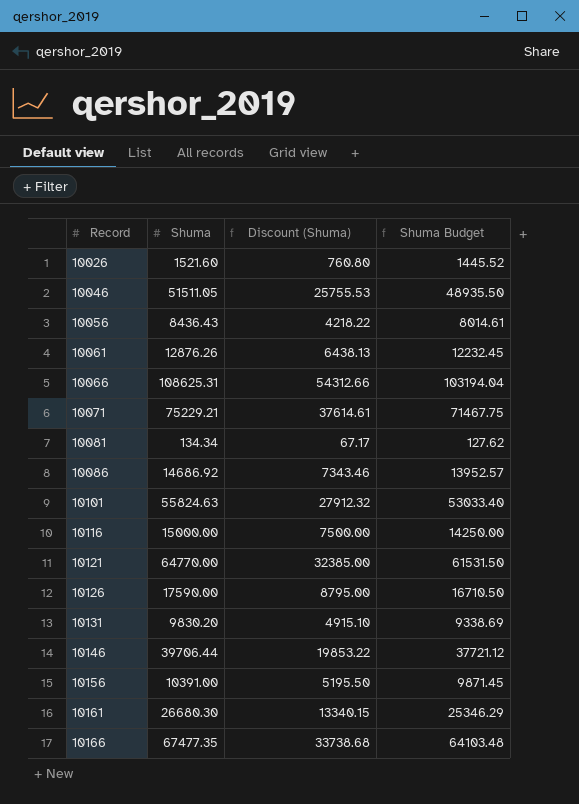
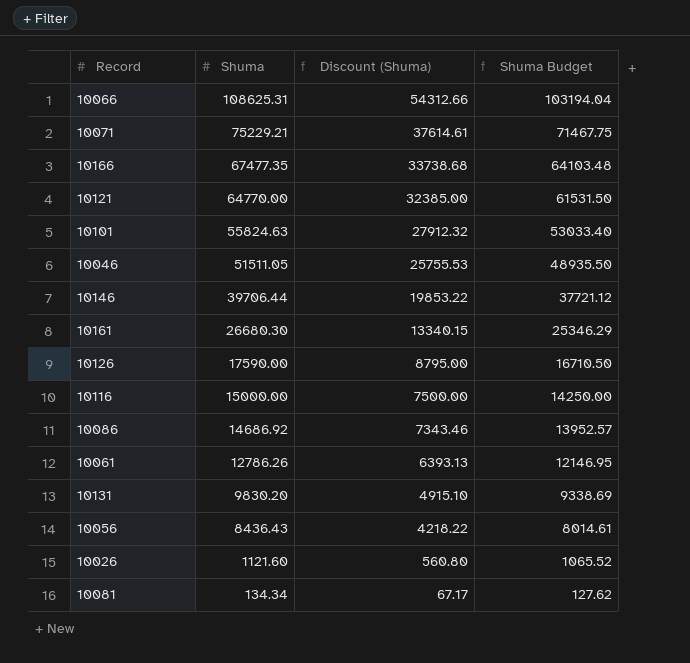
row order: Record ascending -> Shuma descending
row 10156: 10391.00 | 5195.50 | 9871.45 -> none
10061 | Shuma: 12876.26 -> 12786.26
10061 | Discount (Shuma): 6438.13 -> 6393.13
10061 | Shuma Budget: 12232.45 -> 12146.95
10026 | Shuma: 1521.60 -> 1121.60
10026 | Discount (Shuma): 760.80 -> 560.80
10026 | Shuma Budget: 1445.52 -> 1065.52

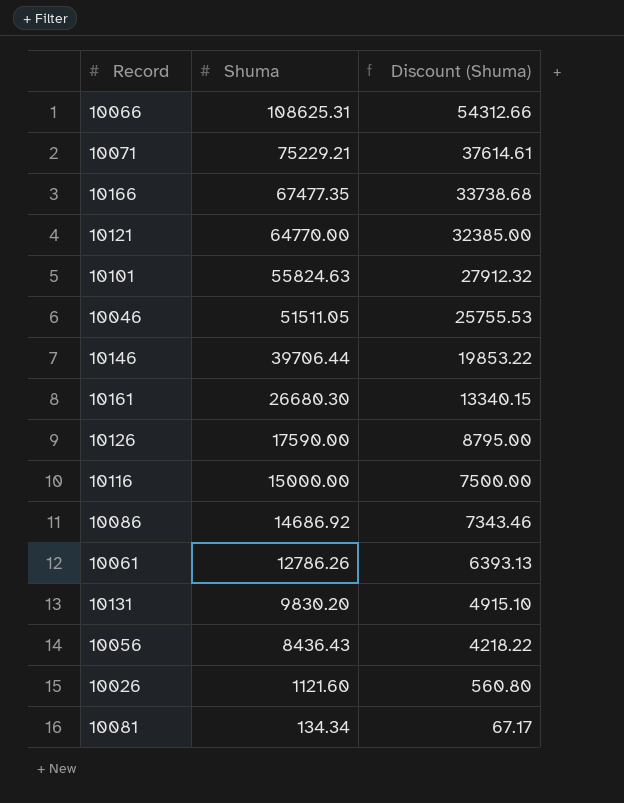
column Shuma Budget | formula: [Shuma] * 0.95 -> none

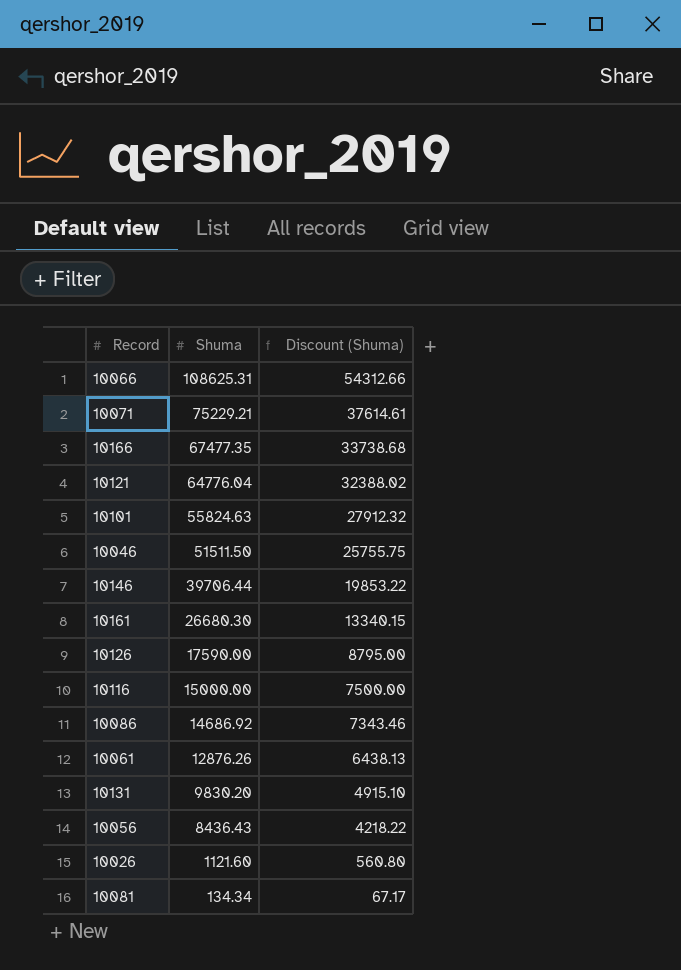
10121 | Shuma: 64770.00 -> 64776.04
10121 | Discount (Shuma): 32385.00 -> 32388.02
10046 | Shuma: 51511.05 -> 51511.50
10046 | Discount (Shuma): 25755.53 -> 25755.75
10061 | Shuma: 12786.26 -> 12876.26
10061 | Discount (Shuma): 6393.13 -> 6438.13

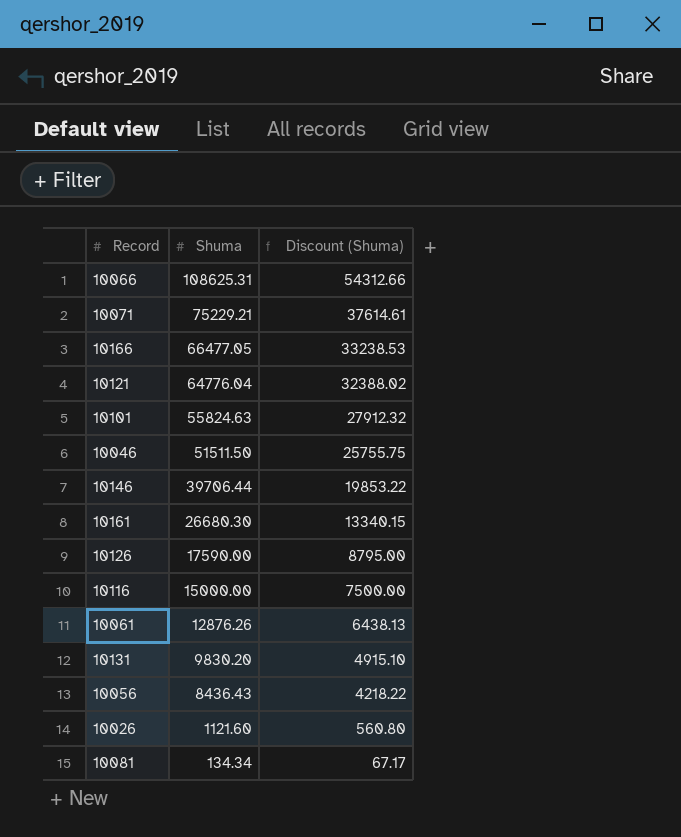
row 10086: 14686.92 | 7343.46 -> none
10166 | Shuma: 67477.35 -> 66477.05
10166 | Discount (Shuma): 33738.68 -> 33238.53

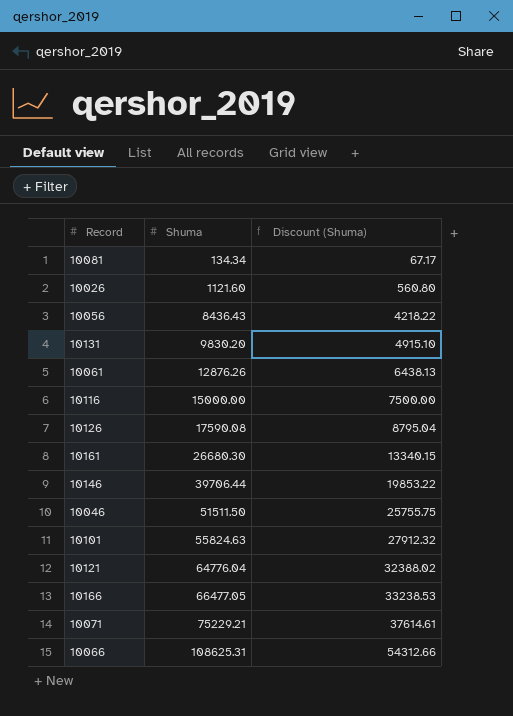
row order: Shuma descending -> Shuma ascending
10126 | Shuma: 17590.00 -> 17590.08
10126 | Discount (Shuma): 8795.00 -> 8795.04

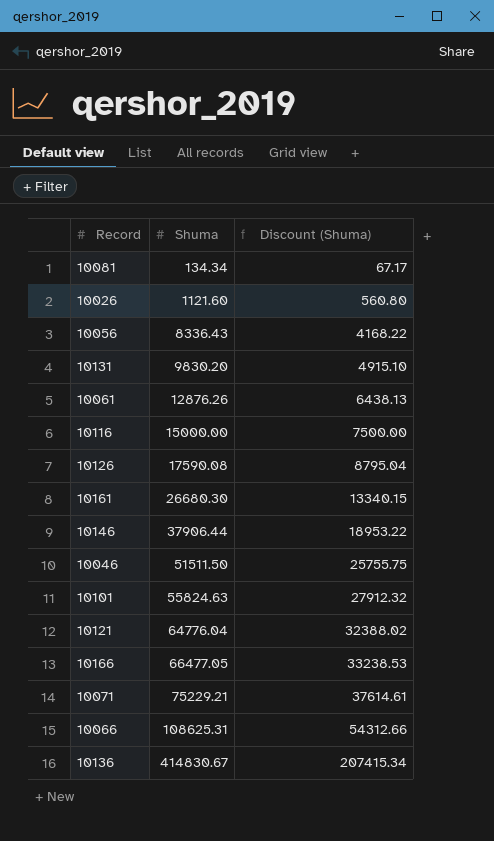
10056 | Shuma: 8436.43 -> 8336.43
10056 | Discount (Shuma): 4218.22 -> 4168.22
10146 | Shuma: 39706.44 -> 37906.44
10146 | Discount (Shuma): 19853.22 -> 18953.22
row 10136: none -> 414830.67 | 207415.34

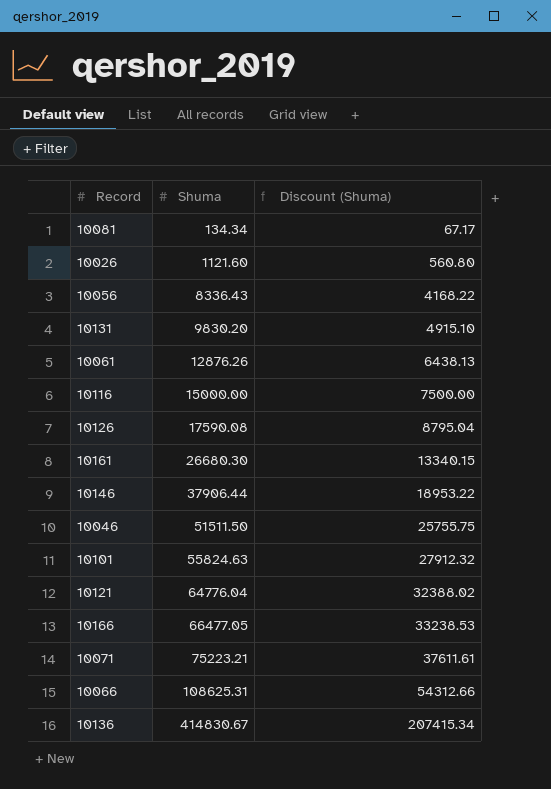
10071 | Shuma: 75229.21 -> 75223.21
10071 | Discount (Shuma): 37614.61 -> 37611.61

